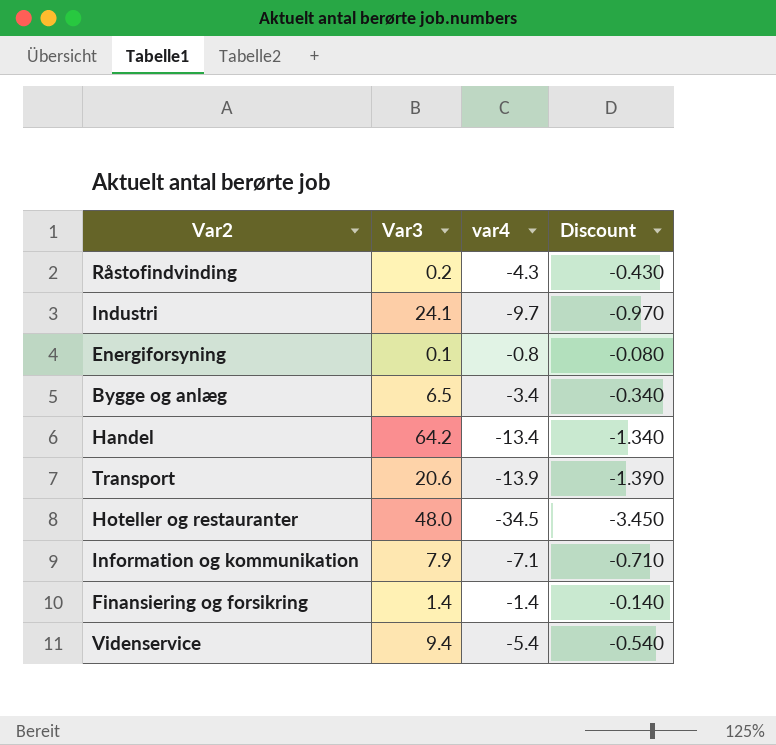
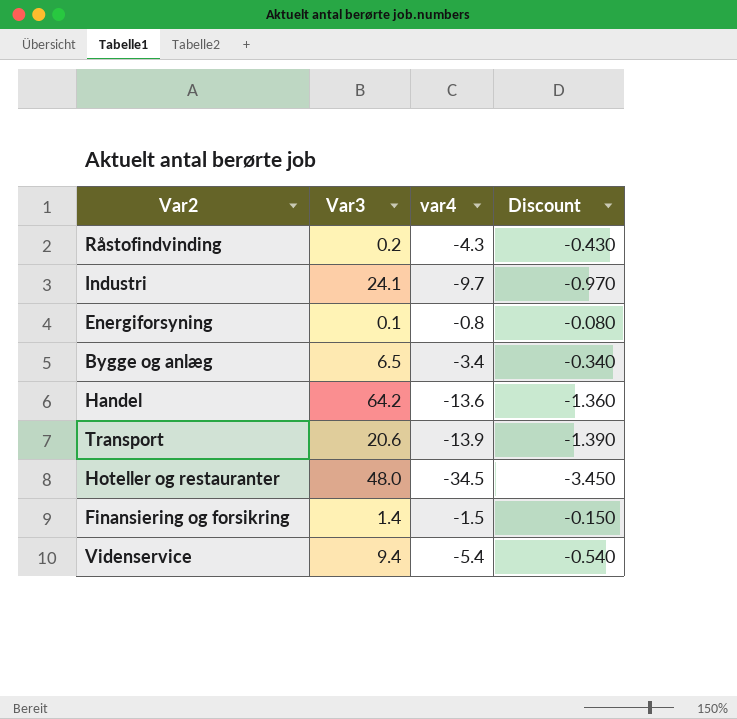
row Information og kommunikation: 7.9 | -7.1 | -0.710 -> none
Handel | var4: -13.4 -> -13.6
Handel | Discount: -1.340 -> -1.360
Finansiering og forsikring | var4: -1.4 -> -1.5
Finansiering og forsikring | Discount: -0.140 -> -0.150

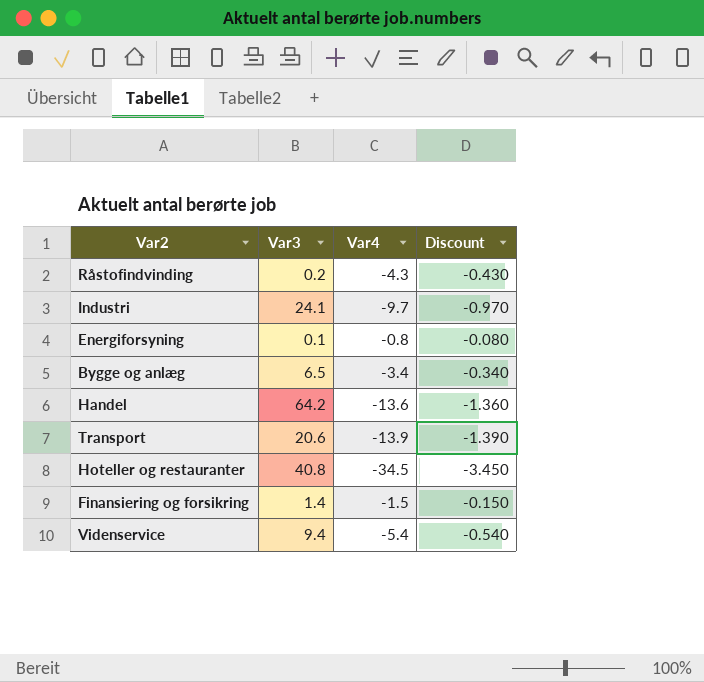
column name: var4 -> Var4
Hoteller og restauranter | Var3: 48.0 -> 40.8

